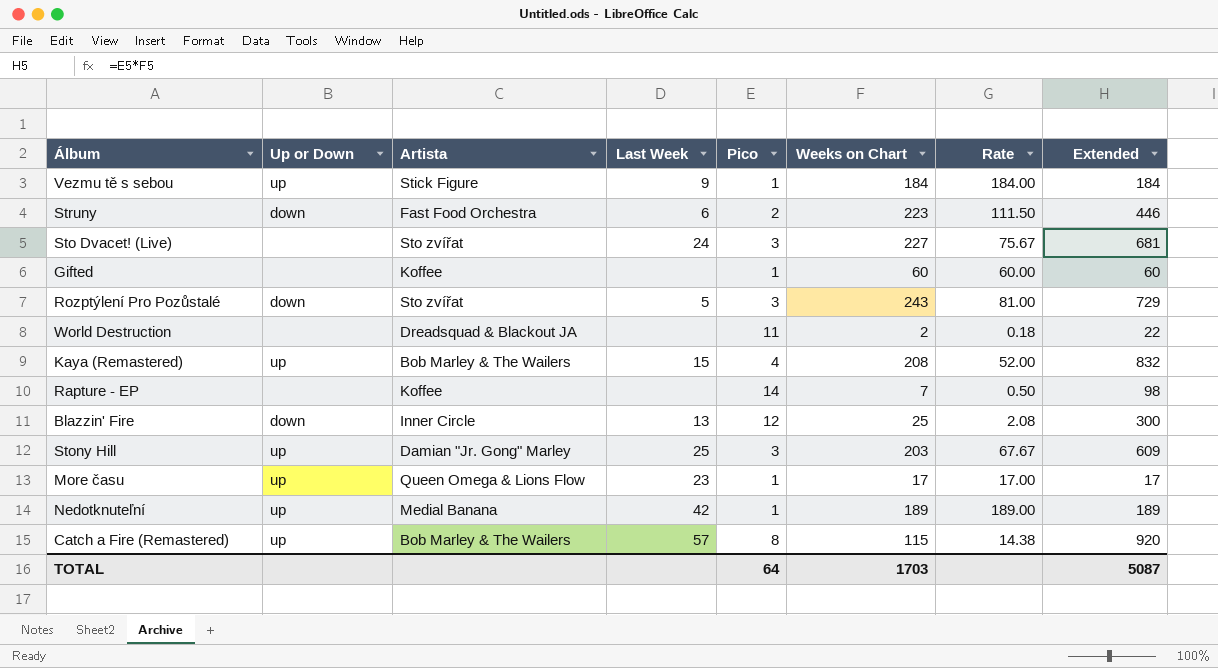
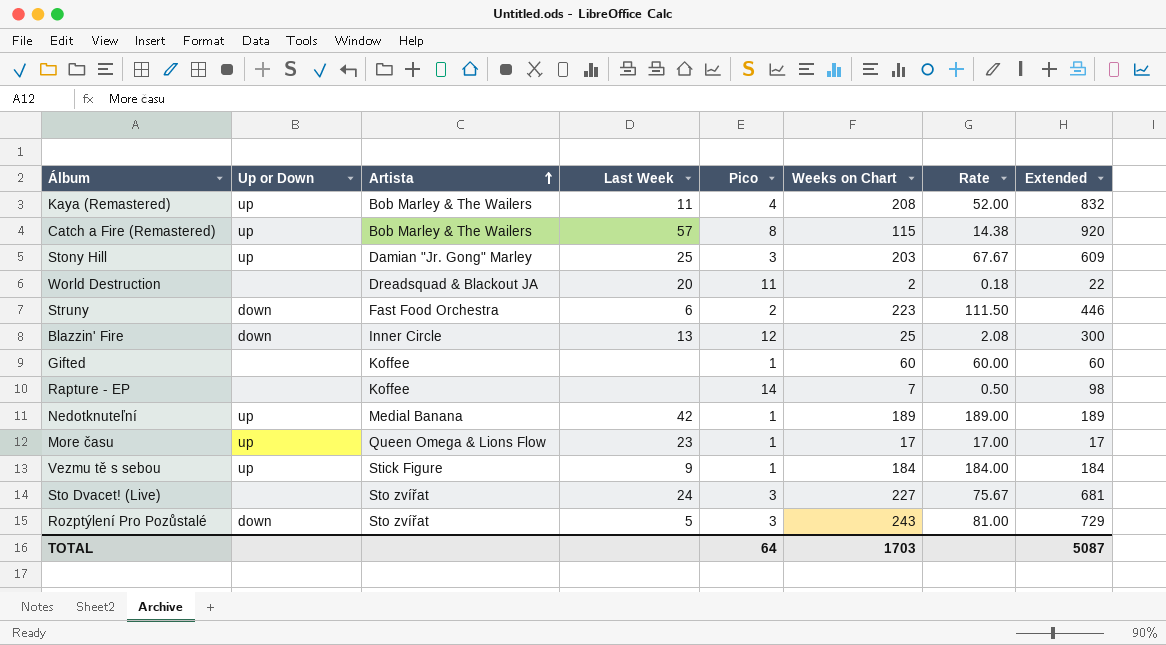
row order: none -> Artista ascending
Kaya (Remastered) | Last Week: 15 -> 11
World Destruction | Last Week: none -> 20

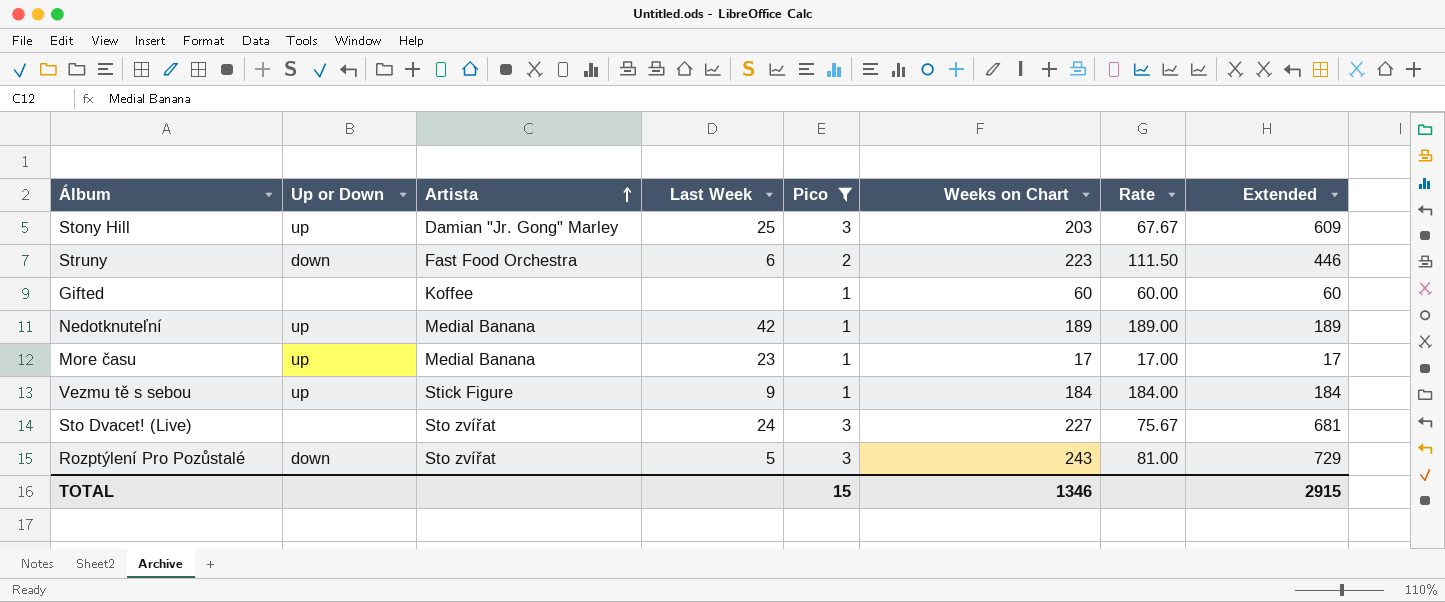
filter: none -> Pico <= 3
More času | Artista: Queen Omega & Lions Flow -> Medial Banana
TOTAL | Pico: 64 -> 15
TOTAL | Weeks on Chart: 1703 -> 1346
TOTAL | Extended: 5087 -> 2915

